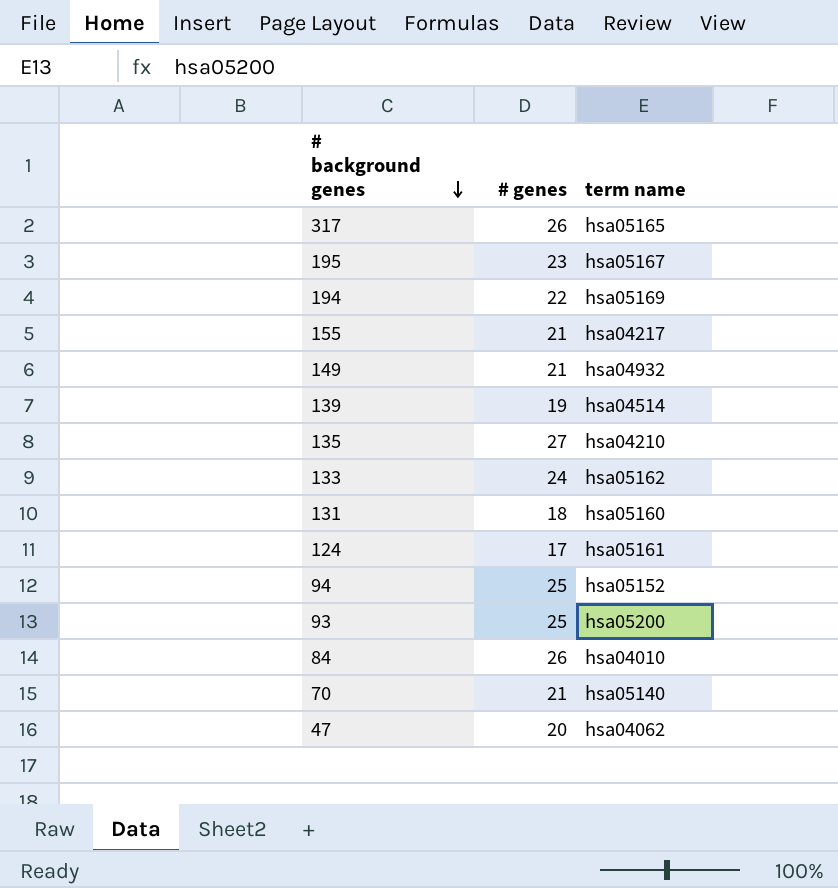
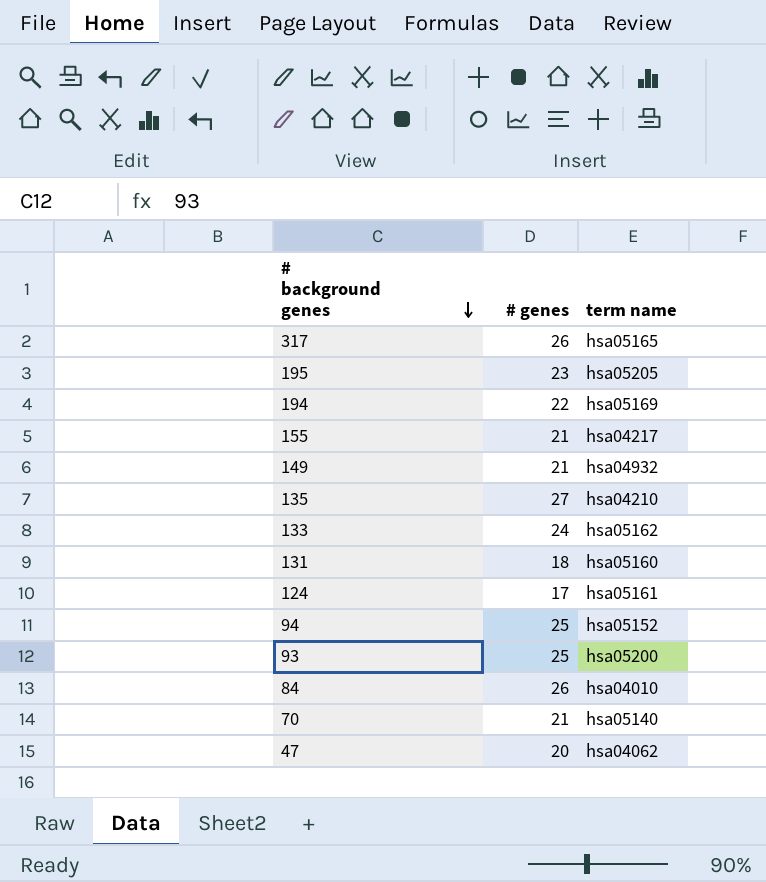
row 139: 19 | hsa04514 -> none
195 | term name: hsa05167 -> hsa05205

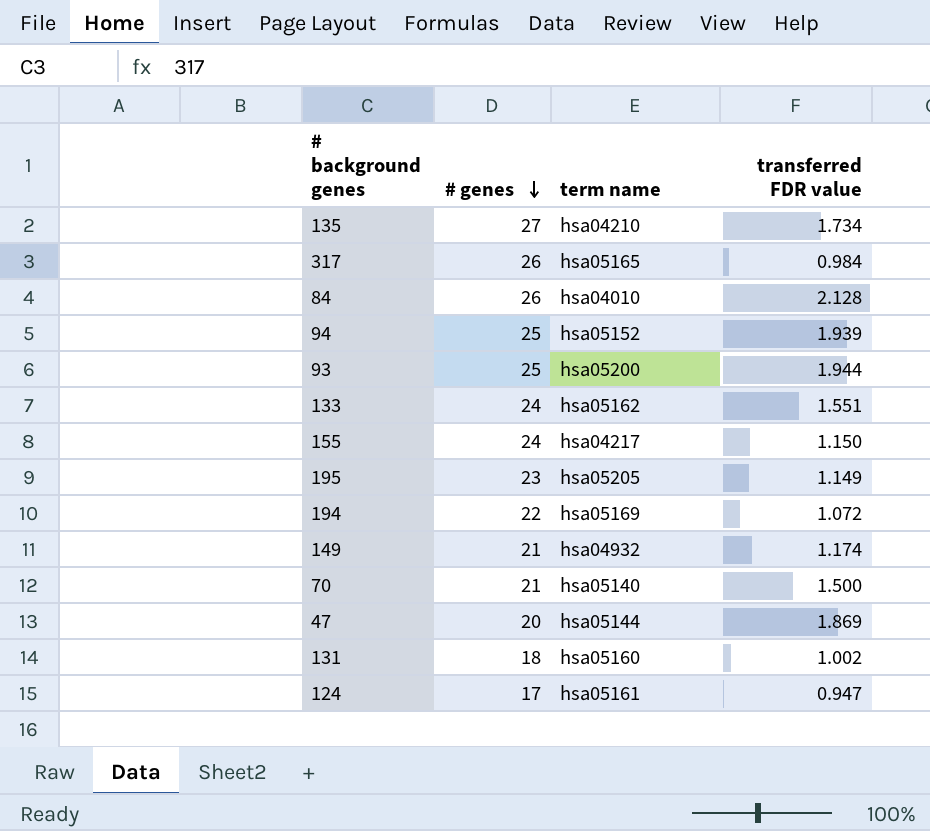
row order: # background genes descending -> # genes descending
column transferred FDR value | position: none -> 4
155 | # genes: 21 -> 24
47 | term name: hsa04062 -> hsa05144

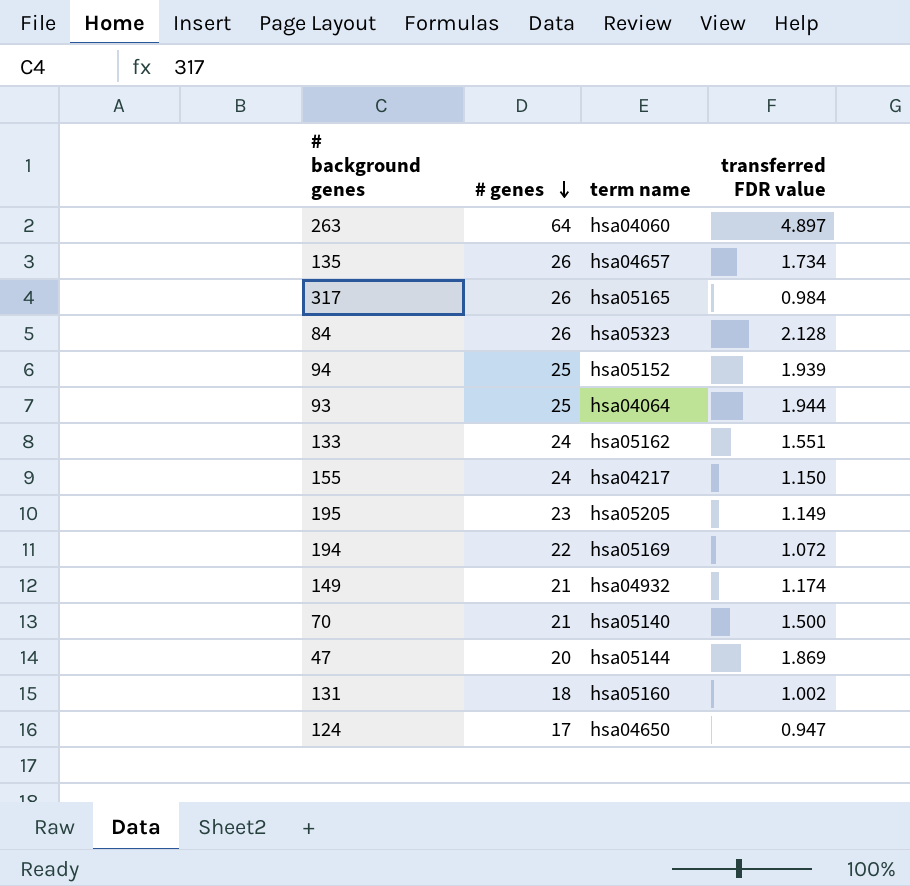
row 263: none -> 64 | hsa04060 | 4.897
135 | # genes: 27 -> 26
135 | term name: hsa04210 -> hsa04657
84 | term name: hsa04010 -> hsa05323
93 | term name: hsa05200 -> hsa04064
124 | term name: hsa05161 -> hsa04650

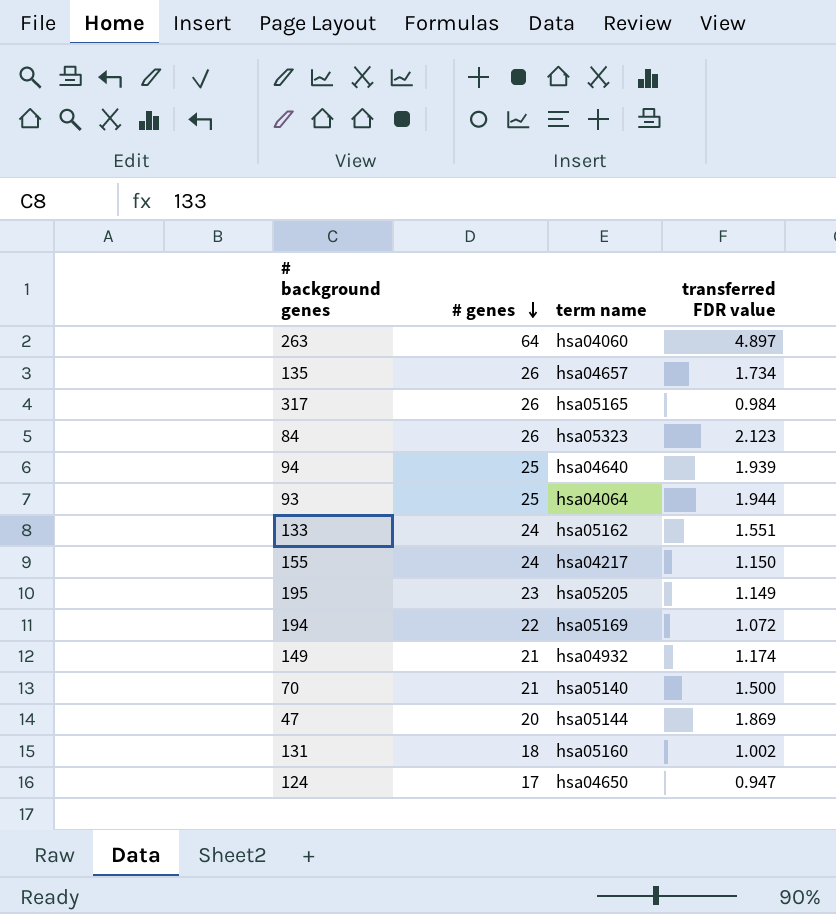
84 | transferred FDR value: 2.128 -> 2.123
94 | term name: hsa05152 -> hsa04640

